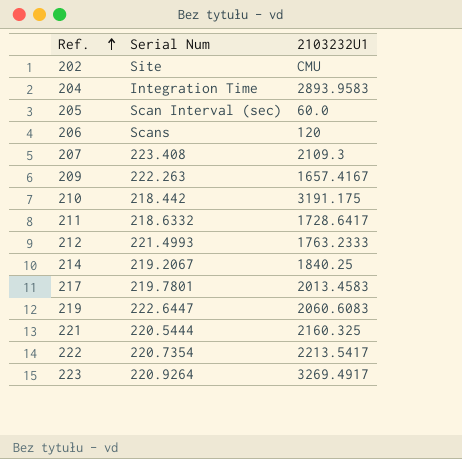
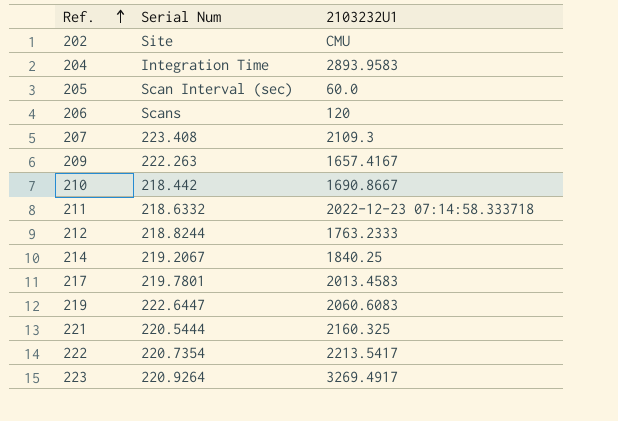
210 | 2103232U1: 3191.175 -> 1690.8667
211 | 2103232U1: 1728.6417 -> 2022-12-23 07:14:58.333718
212 | Serial Num: 221.4993 -> 218.8244

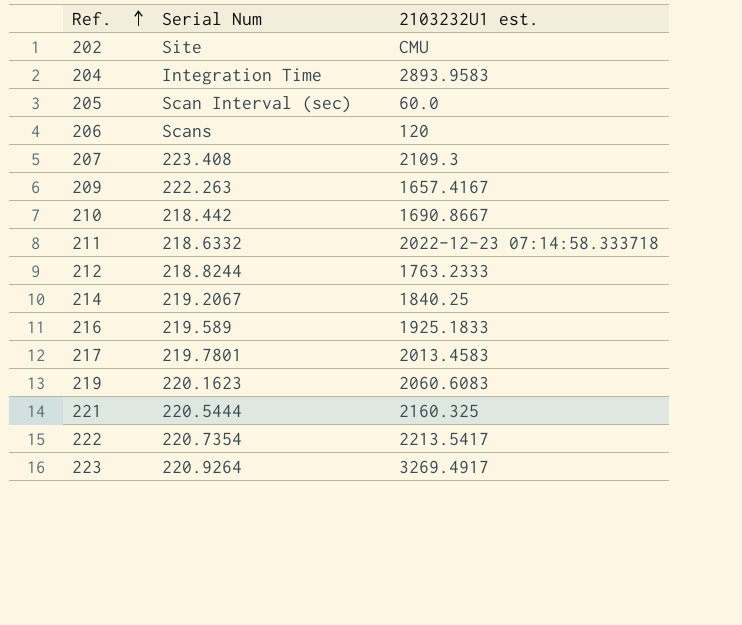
column name: 2103232U1 -> 2103232U1 est.
row 216: none -> 219.589 | 1925.1833
219 | Serial Num: 222.6447 -> 220.1623

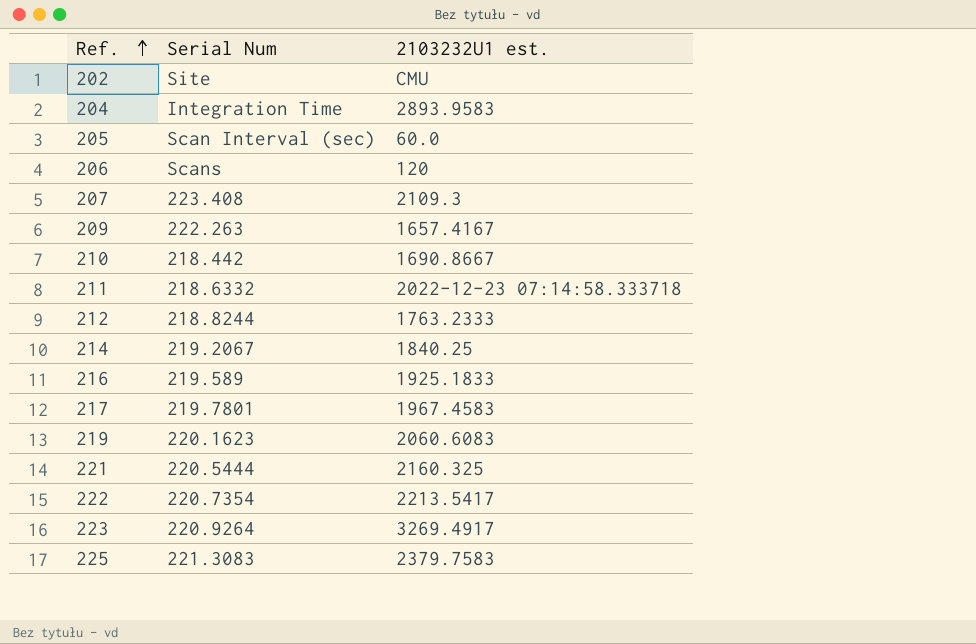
217 | 2103232U1 est.: 2013.4583 -> 1967.4583
row 225: none -> 221.3083 | 2379.7583

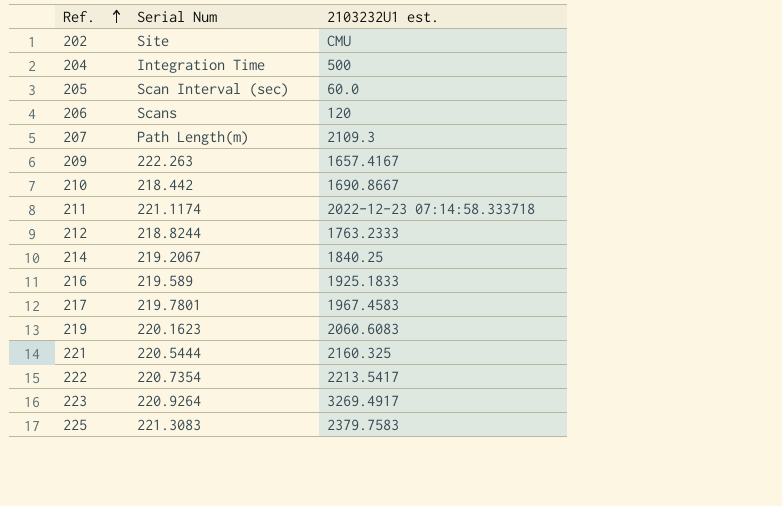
204 | 2103232U1 est.: 2893.9583 -> 500
207 | Serial Num: 223.408 -> Path Length(m)
211 | Serial Num: 218.6332 -> 221.1174

